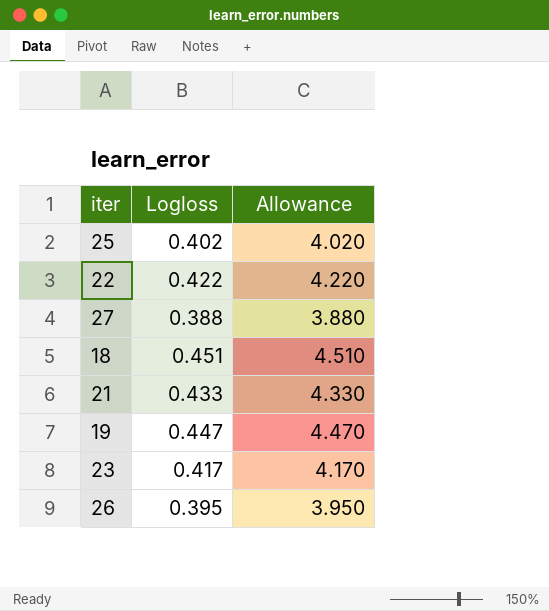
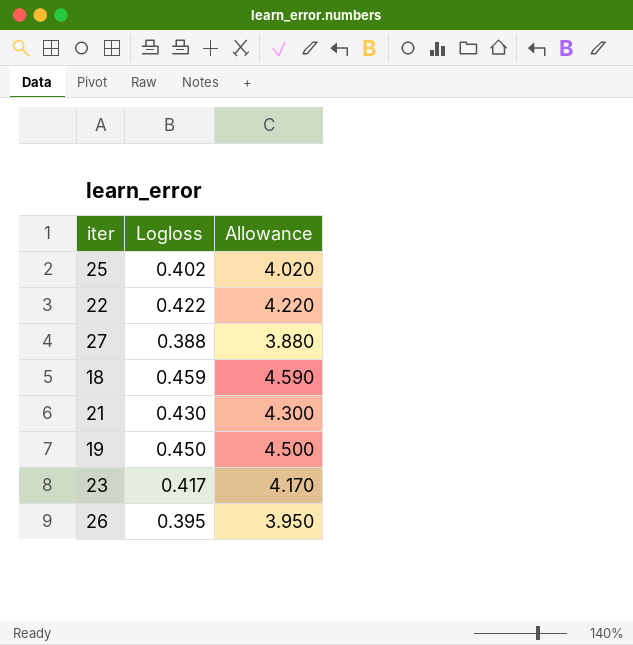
18 | Logloss: 0.451 -> 0.459
18 | Allowance: 4.510 -> 4.590
21 | Logloss: 0.433 -> 0.430
21 | Allowance: 4.330 -> 4.300
19 | Logloss: 0.447 -> 0.450
19 | Allowance: 4.470 -> 4.500

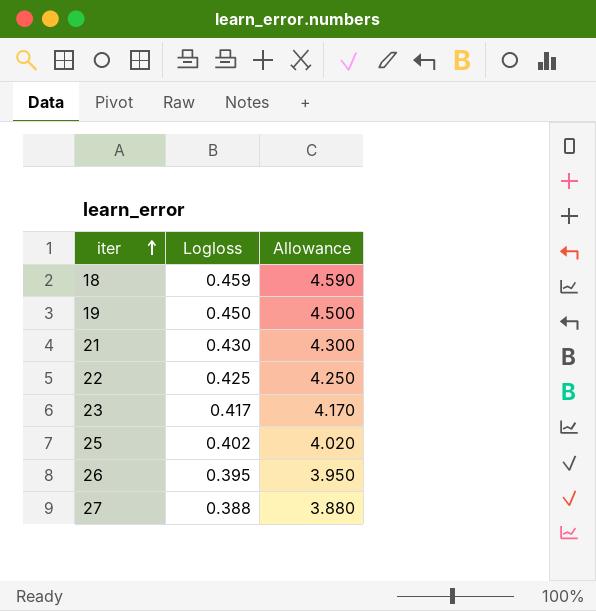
row order: none -> iter ascending
22 | Logloss: 0.422 -> 0.425
22 | Allowance: 4.220 -> 4.250

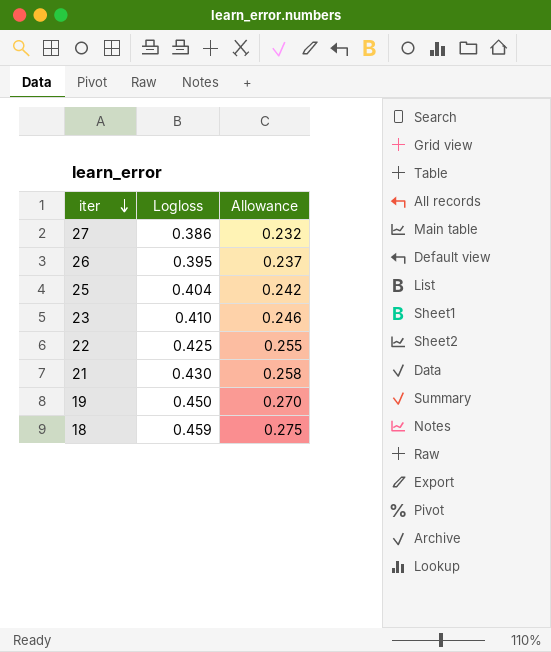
row order: iter ascending -> iter descending
column Allowance | formula: [Logloss] * 10 -> [Logloss] * 0.6
27 | Logloss: 0.388 -> 0.386
25 | Logloss: 0.402 -> 0.404
23 | Logloss: 0.417 -> 0.410

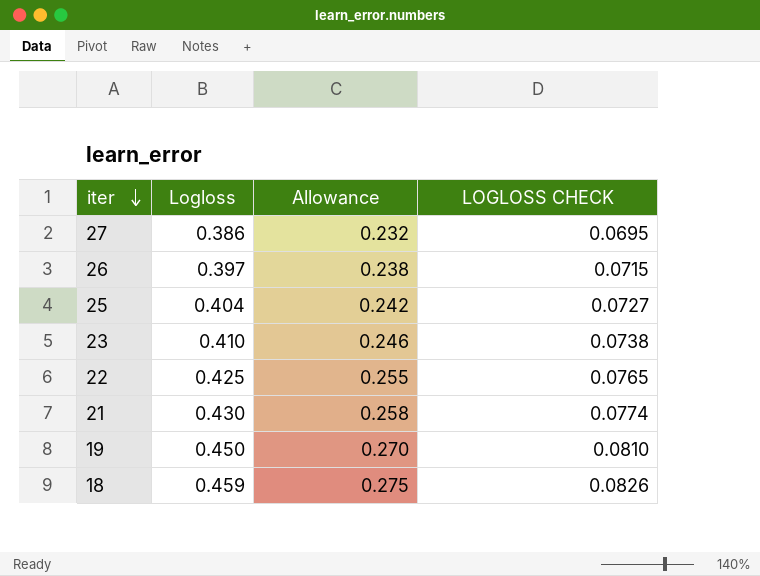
column LOGLOSS CHECK | formula: none -> [Logloss] * 0.18
26 | Logloss: 0.395 -> 0.397
26 | Allowance: 0.237 -> 0.238

